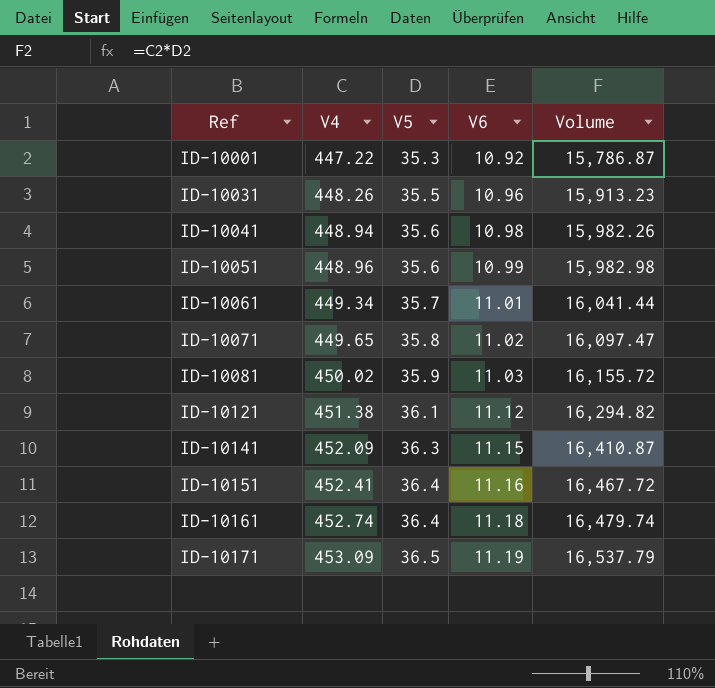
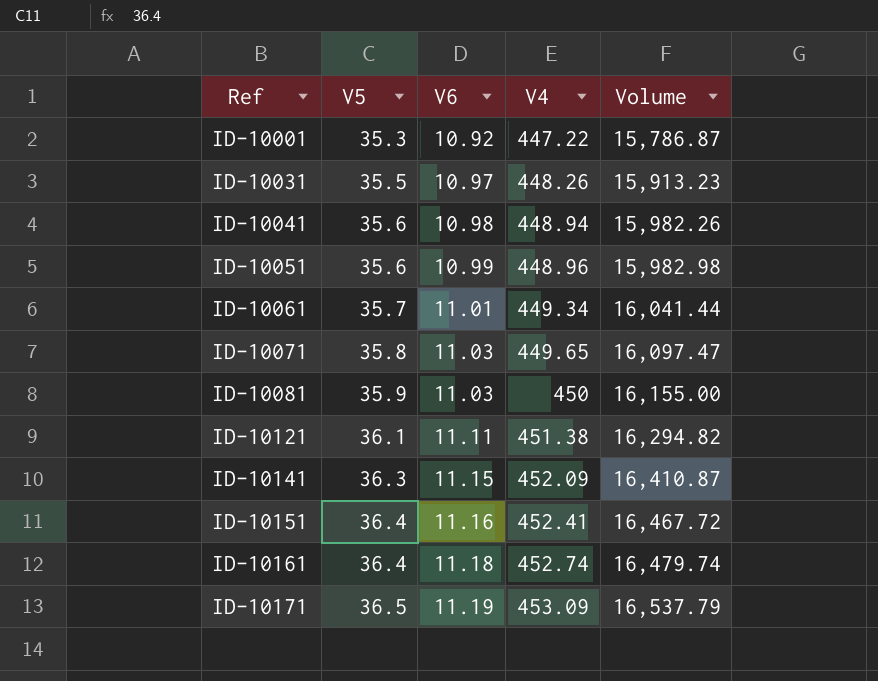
column V4 | position: 2 -> 4
ID-10031 | V6: 10.96 -> 10.97
ID-10071 | V6: 11.02 -> 11.03
ID-10081 | V4: 450.02 -> 450
ID-10081 | Volume: 16,155.72 -> 16,155.00
ID-10121 | V6: 11.12 -> 11.11

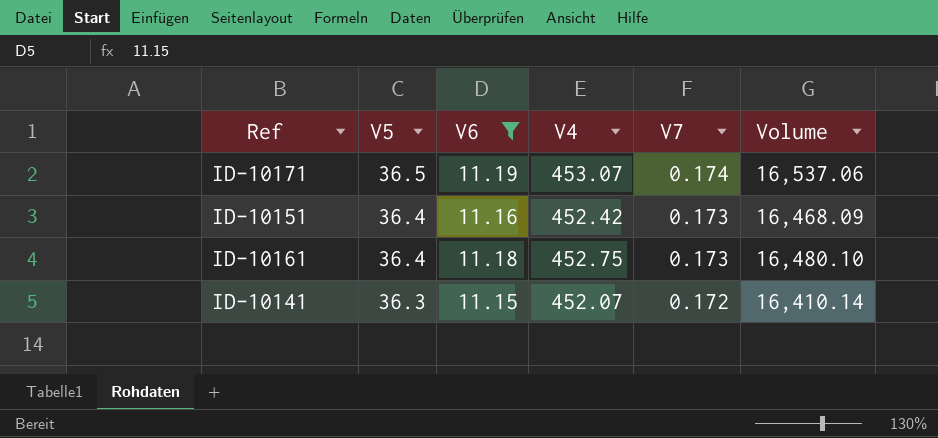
filter: none -> V6 >= 11.15
row order: Ref ascending -> V5 descending
column V7 | position: none -> 5
ID-10171 | V4: 453.09 -> 453.07
ID-10171 | Volume: 16,537.79 -> 16,537.06
ID-10151 | V4: 452.41 -> 452.42
ID-10151 | Volume: 16,467.72 -> 16,468.09
ID-10161 | V4: 452.74 -> 452.75
ID-10161 | Volume: 16,479.74 -> 16,480.10
ID-10141 | V4: 452.09 -> 452.07
ID-10141 | Volume: 16,410.87 -> 16,410.14

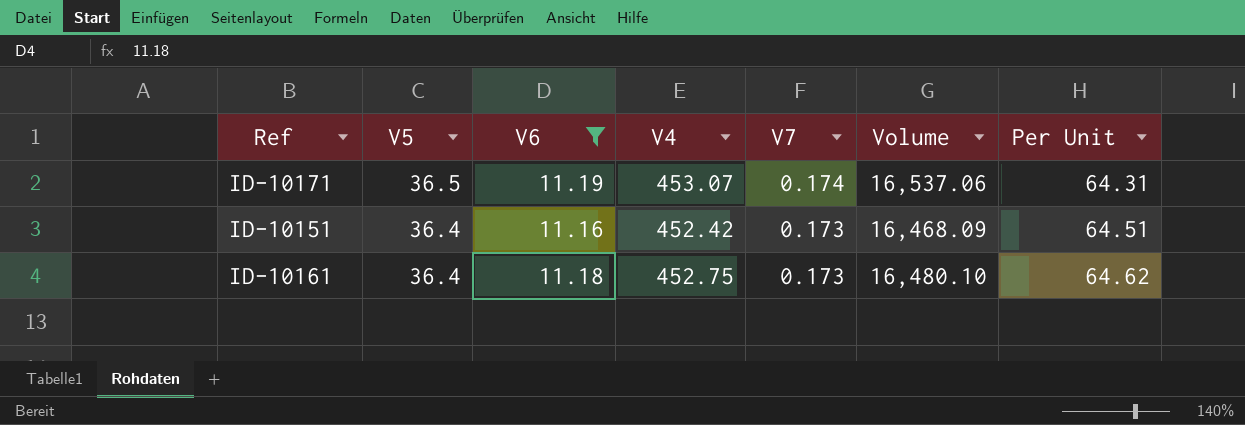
column Per Unit | formula: none -> [V6] / [V7]
row ID-10141: 36.3 | 11.15 | 452.07 | 0.172 | 16,410.14 -> none

